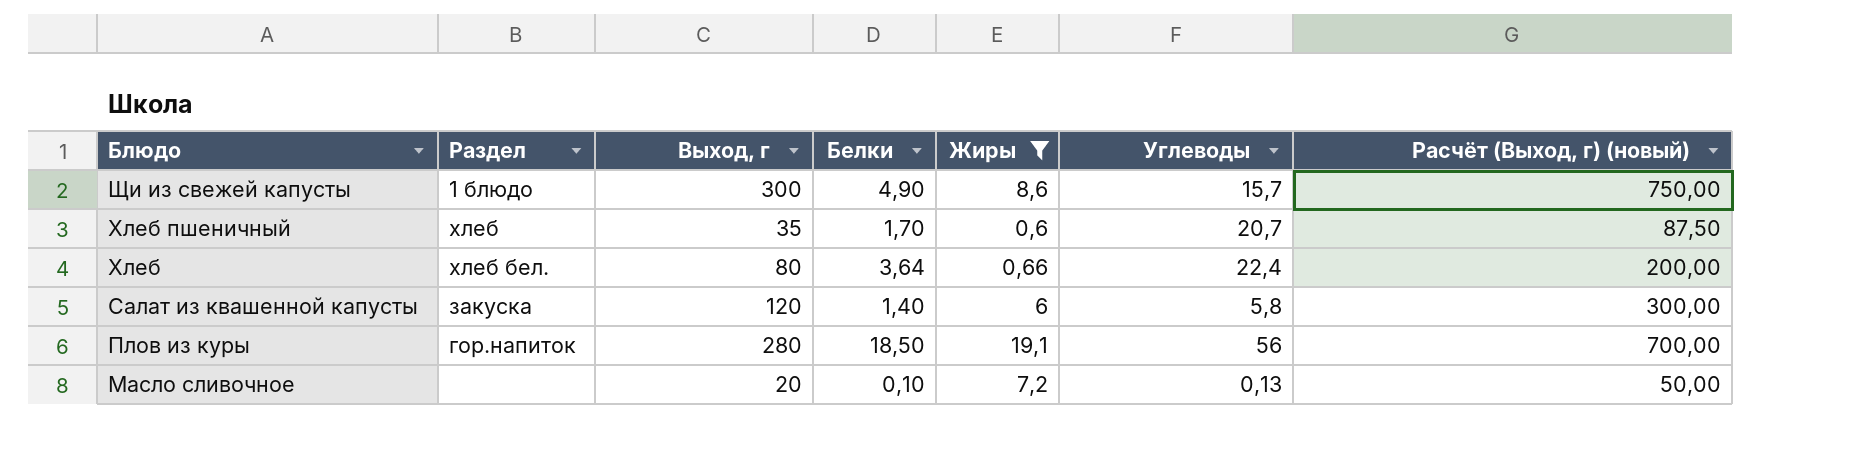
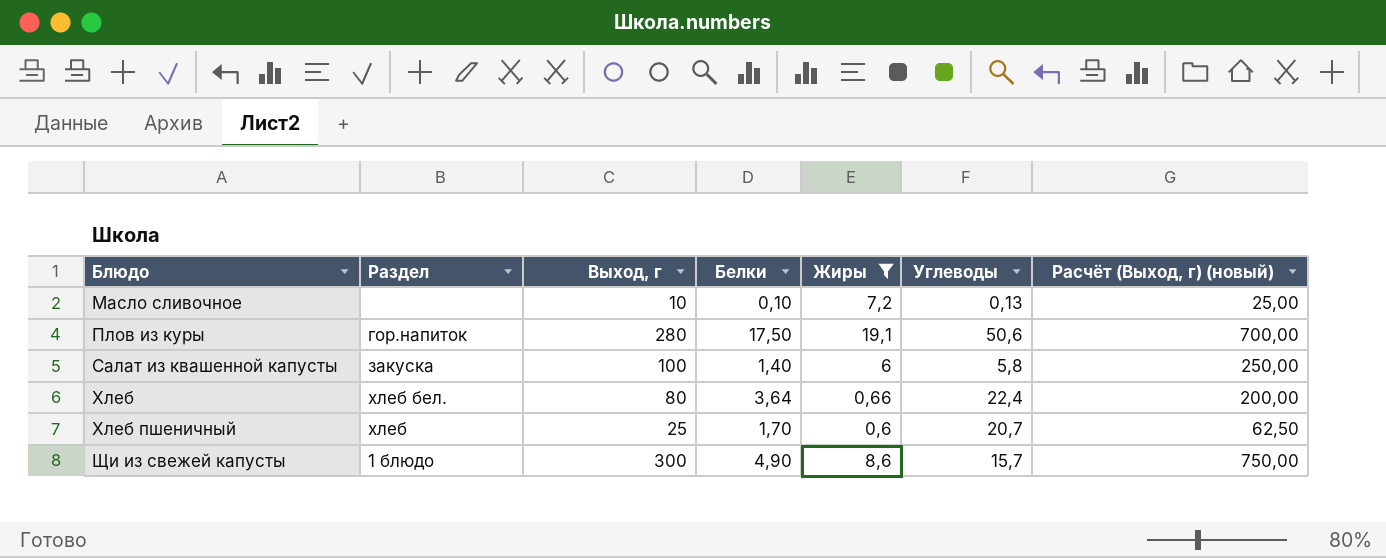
row order: Блюдо descending -> Блюдо ascending
Масло сливочное | Выход, г: 20 -> 10
Масло сливочное | Расчёт (Выход, г) (новый): 50,00 -> 25,00
Плов из куры | Белки: 18,50 -> 17,50
Плов из куры | Углеводы: 56 -> 50,6
Салат из квашенной капусты | Выход, г: 120 -> 100
Салат из квашенной капусты | Расчёт (Выход, г) (новый): 300,00 -> 250,00
Хлеб пшеничный | Выход, г: 35 -> 25
Хлеб пшеничный | Расчёт (Выход, г) (новый): 87,50 -> 62,50

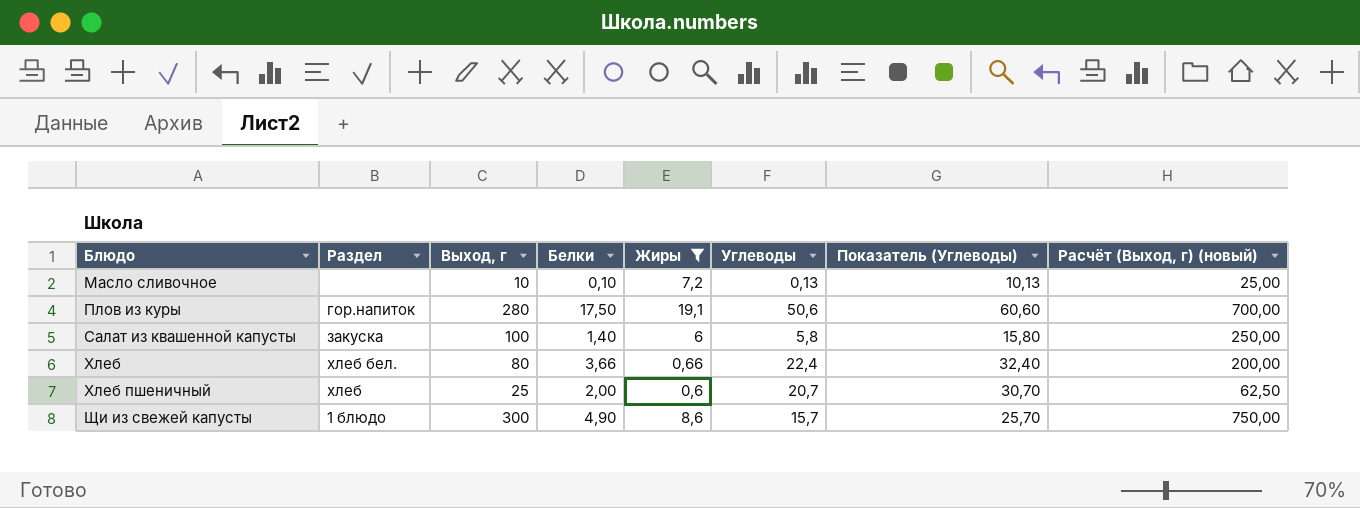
column Показатель (Углеводы) | formula: none -> [Углеводы] + 10
Хлеб | Белки: 3,64 -> 3,66
Хлеб пшеничный | Белки: 1,70 -> 2,00

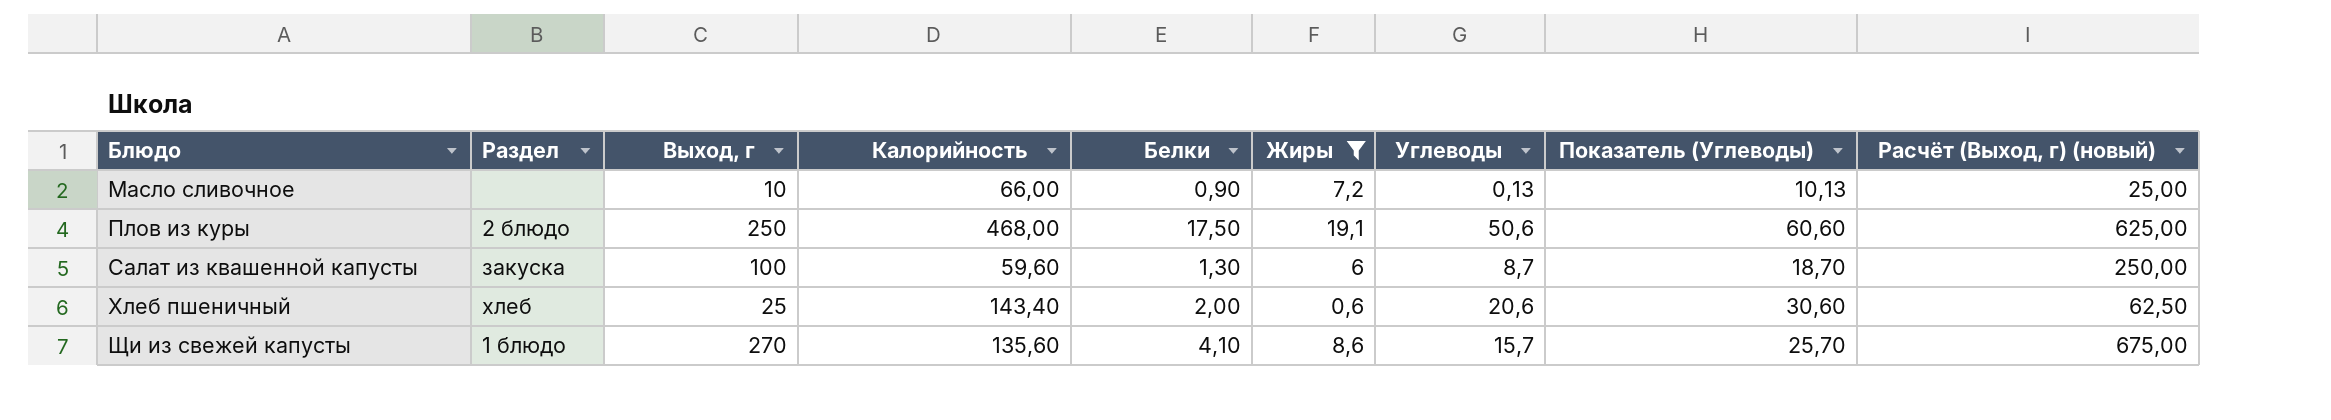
column Калорийность | position: none -> 4
row Хлеб: хлеб бел. | 80 | 3,66 | 0,66 | 22,4 | 32,40 | 200,00 -> none
Масло сливочное | Белки: 0,10 -> 0,90
Плов из куры | Раздел: гор.напиток -> 2 блюдо
Плов из куры | Выход, г: 280 -> 250
Плов из куры | Расчёт (Выход, г) (новый): 700,00 -> 625,00
Салат из квашенной капусты | Белки: 1,40 -> 1,30
Салат из квашенной капусты | Углеводы: 5,8 -> 8,7
Салат из квашенной капусты | Показатель (Углеводы): 15,80 -> 18,70
Хлеб пшеничный | Углеводы: 20,7 -> 20,6
Хлеб пшеничный | Показатель (Углеводы): 30,70 -> 30,60
Щи из свежей капусты | Выход, г: 300 -> 270
Щи из свежей капусты | Белки: 4,90 -> 4,10
Щи из свежей капусты | Расчёт (Выход, г) (новый): 750,00 -> 675,00

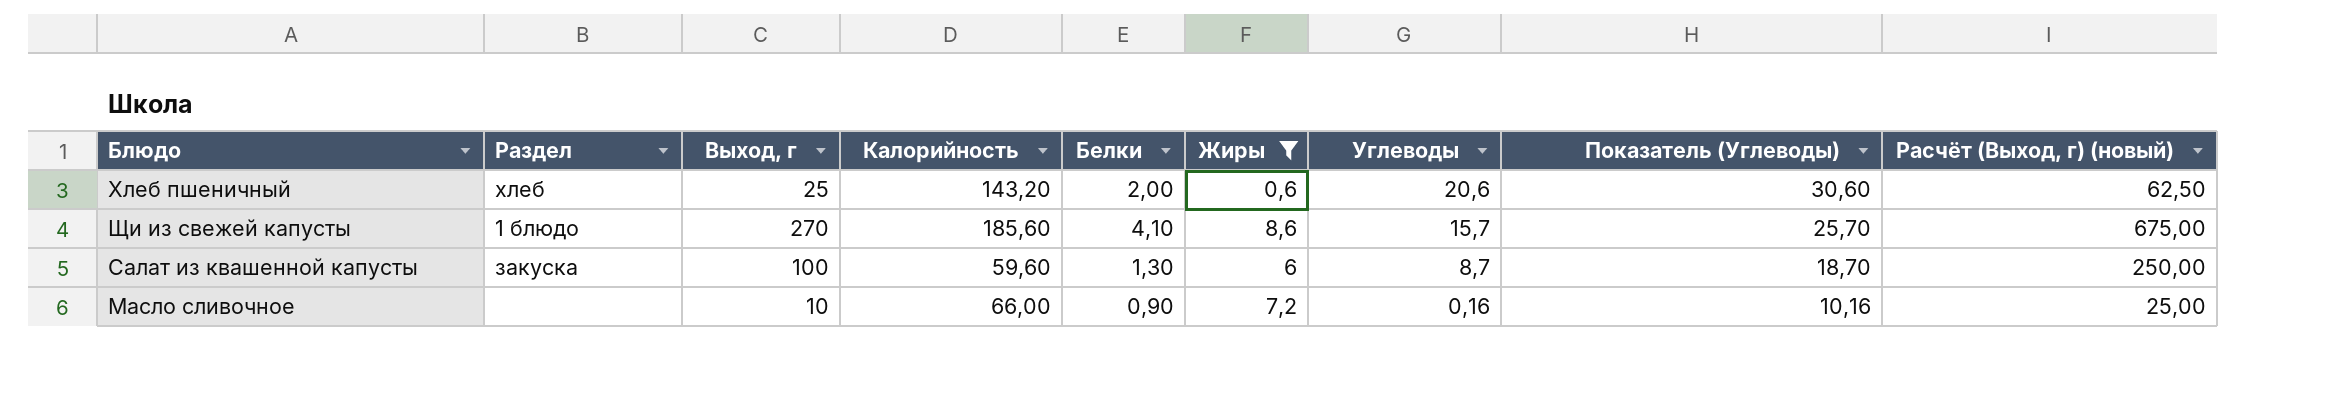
row order: Блюдо ascending -> Углеводы descending
row Плов из куры: 2 блюдо | 250 | 468,00 | 17,50 | 19,1 | 50,6 | 60,60 | 625,00 -> none
Хлеб пшеничный | Калорийность: 143,40 -> 143,20
Щи из свежей капусты | Калорийность: 135,60 -> 185,60
Масло сливочное | Углеводы: 0,13 -> 0,16
Масло сливочное | Показатель (Углеводы): 10,13 -> 10,16

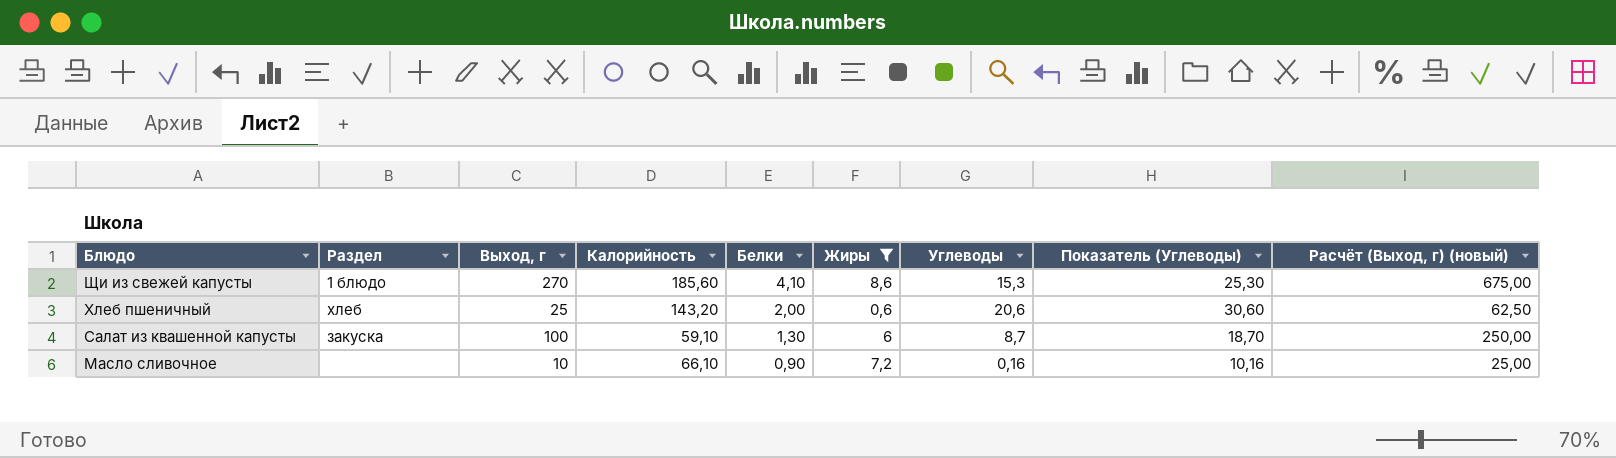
row order: Углеводы descending -> Блюдо descending
Щи из свежей капусты | Углеводы: 15,7 -> 15,3
Щи из свежей капусты | Показатель (Углеводы): 25,70 -> 25,30
Салат из квашенной капусты | Калорийность: 59,60 -> 59,10
Масло сливочное | Калорийность: 66,00 -> 66,10

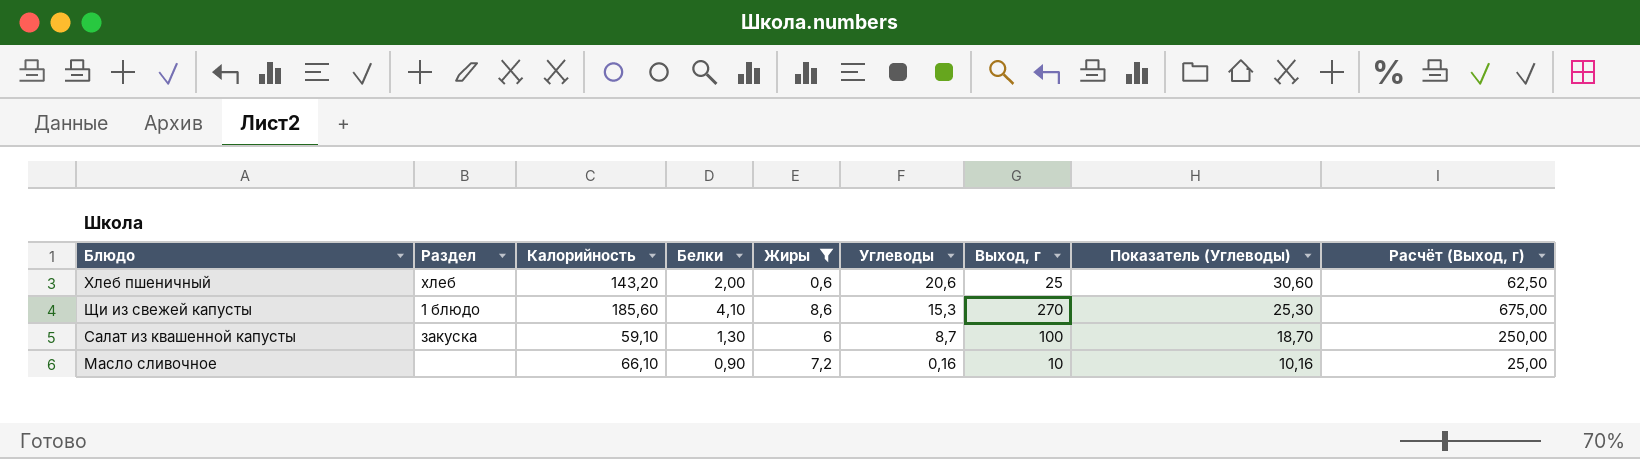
row order: Блюдо descending -> Углеводы descending
column Выход, г | position: 3 -> 7
column name: Расчёт (Выход, г) (новый) -> Расчёт (Выход, г)

